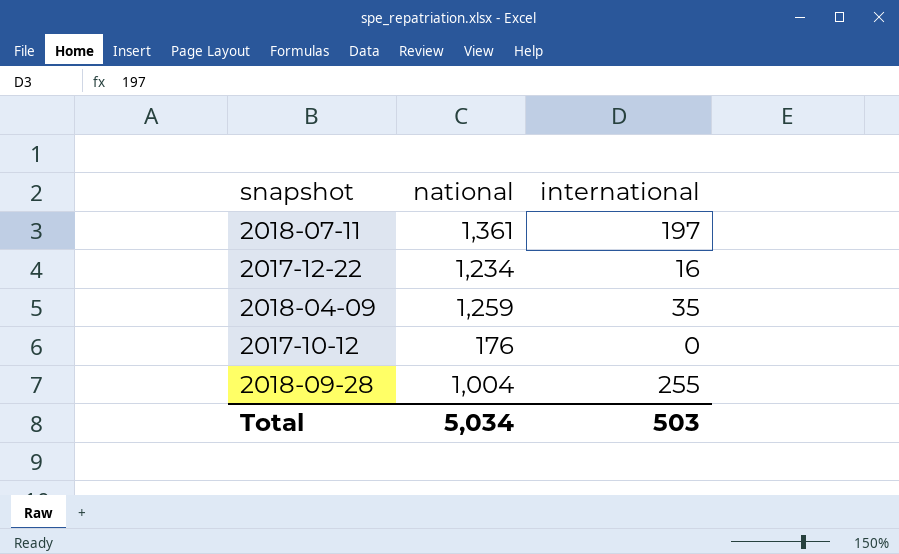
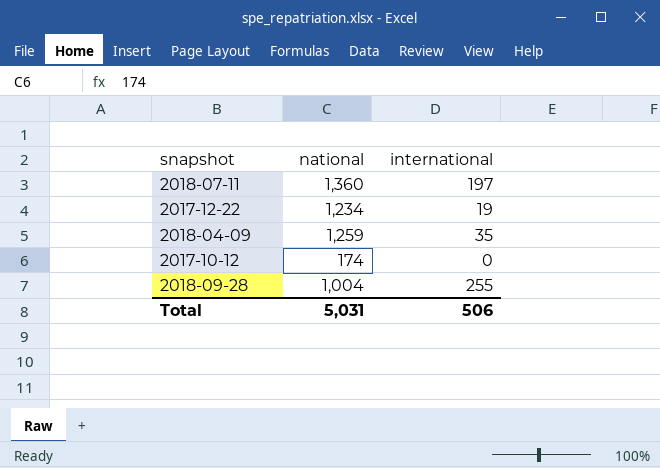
2018-07-11 | national: 1,361 -> 1,360
2017-12-22 | international: 16 -> 19
2017-10-12 | national: 176 -> 174
Total | national: 5,034 -> 5,031
Total | international: 503 -> 506

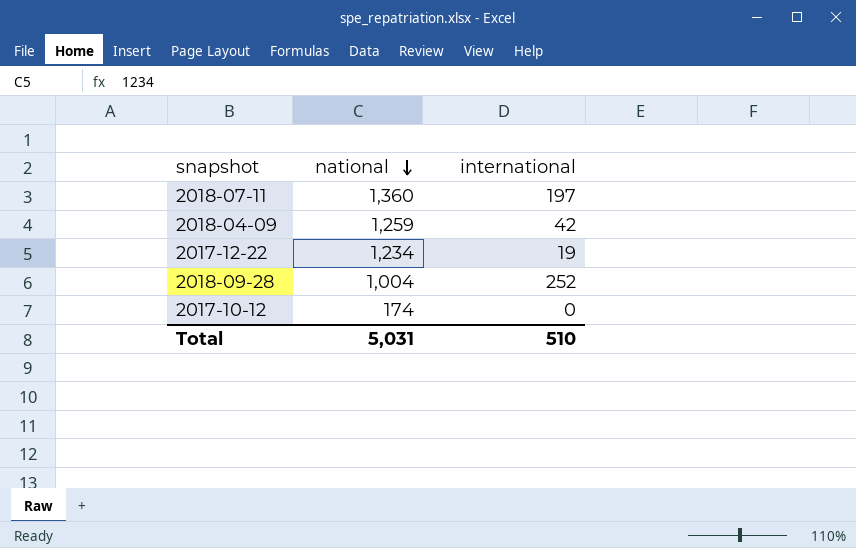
row order: none -> national descending
2018-04-09 | international: 35 -> 42
2018-09-28 | international: 255 -> 252
Total | international: 506 -> 510

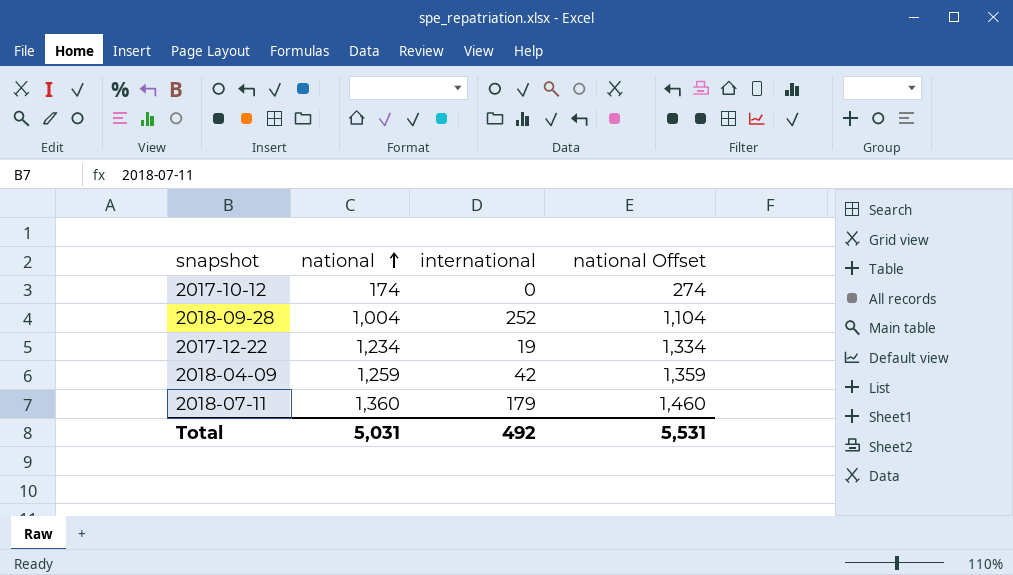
row order: national descending -> national ascending
column national Offset | formula: none -> [national] + 100
2018-07-11 | international: 197 -> 179
Total | international: 510 -> 492

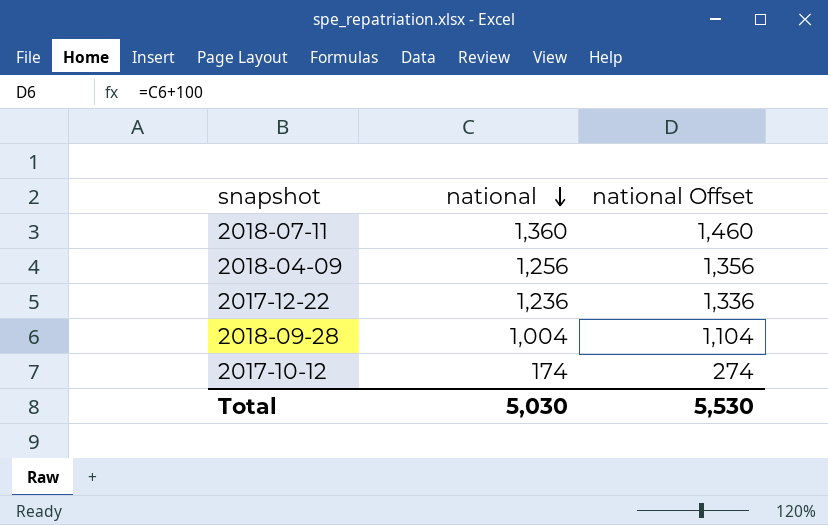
row order: national ascending -> national descending
column international | position: 3 -> none
2018-04-09 | national: 1,259 -> 1,256
2018-04-09 | national Offset: 1,359 -> 1,356
2017-12-22 | national: 1,234 -> 1,236
2017-12-22 | national Offset: 1,334 -> 1,336
Total | national: 5,031 -> 5,030
Total | national Offset: 5,531 -> 5,530

